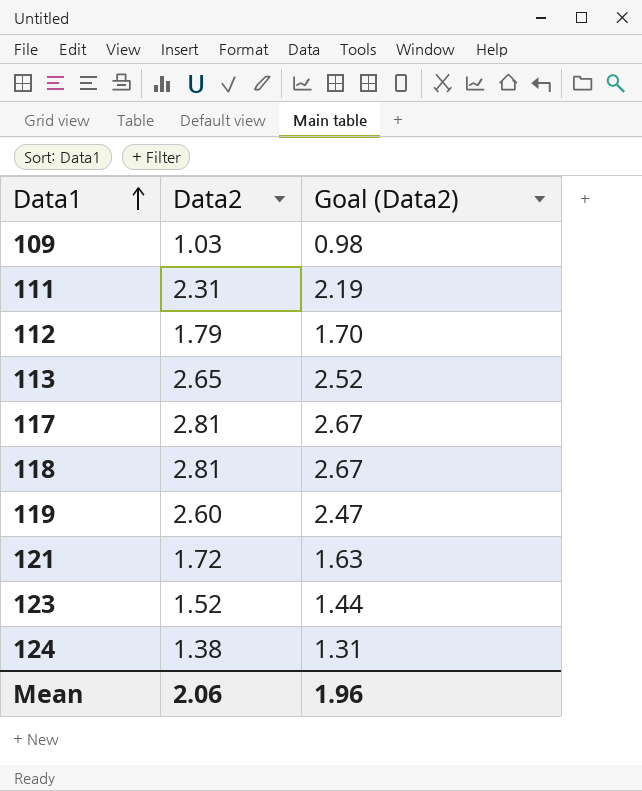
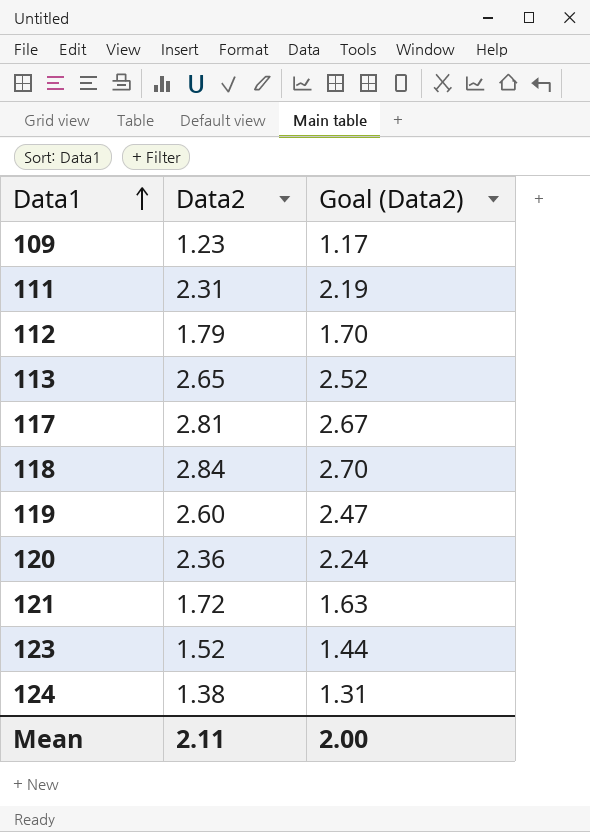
109 | Data2: 1.03 -> 1.23
109 | Goal (Data2): 0.98 -> 1.17
118 | Data2: 2.81 -> 2.84
118 | Goal (Data2): 2.67 -> 2.70
row 120: none -> 2.36 | 2.24
Mean | Data2: 2.06 -> 2.11
Mean | Goal (Data2): 1.96 -> 2.00

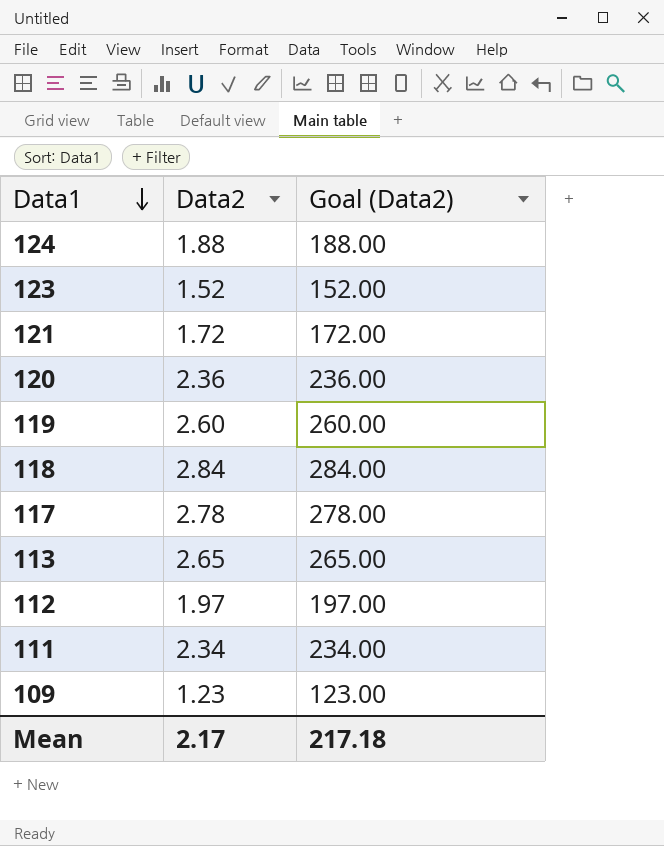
row order: Data1 ascending -> Data1 descending
column Goal (Data2) | formula: [Data2] * 0.95 -> [Data2] * 100
124 | Data2: 1.38 -> 1.88
117 | Data2: 2.81 -> 2.78
112 | Data2: 1.79 -> 1.97
111 | Data2: 2.31 -> 2.34
Mean | Data2: 2.11 -> 2.17
Mean | Goal (Data2): 2.00 -> 217.18

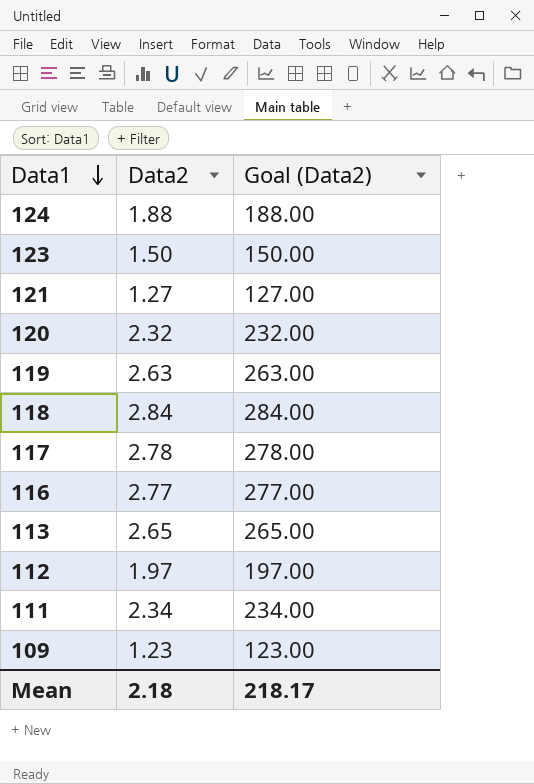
123 | Data2: 1.52 -> 1.50
123 | Goal (Data2): 152.00 -> 150.00
121 | Data2: 1.72 -> 1.27
121 | Goal (Data2): 172.00 -> 127.00
120 | Data2: 2.36 -> 2.32
120 | Goal (Data2): 236.00 -> 232.00
119 | Data2: 2.60 -> 2.63
119 | Goal (Data2): 260.00 -> 263.00
row 116: none -> 2.77 | 277.00
Mean | Data2: 2.17 -> 2.18
Mean | Goal (Data2): 217.18 -> 218.17

